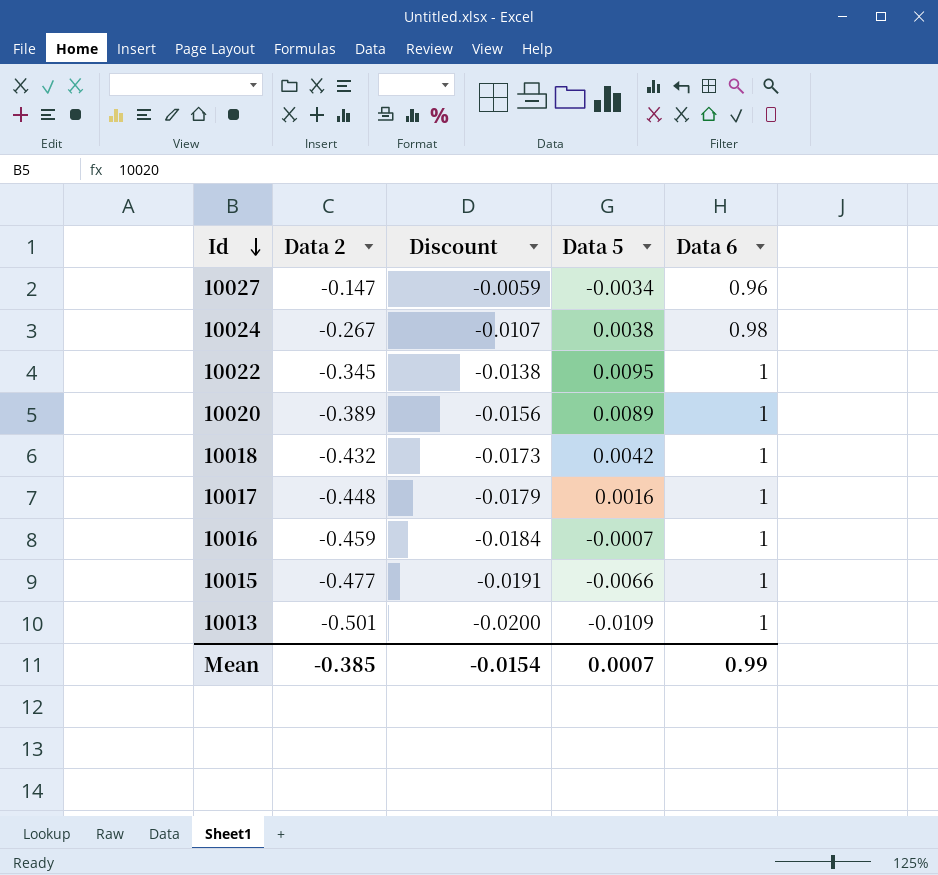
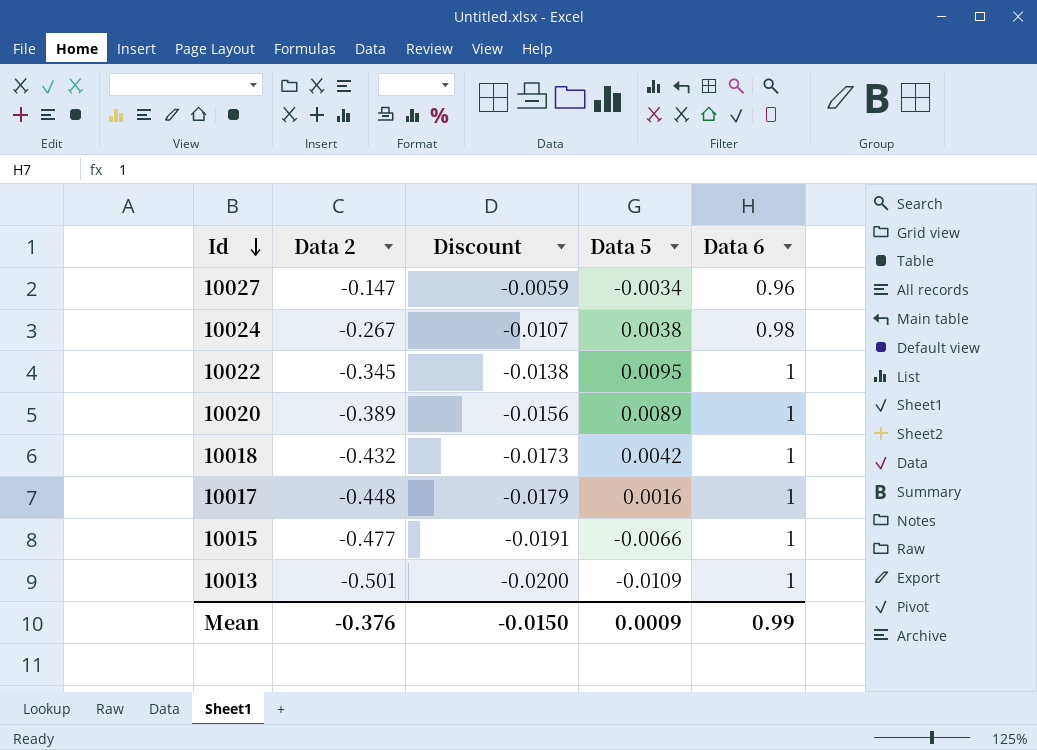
row 10016: -0.459 | -0.0184 | -0.0007 | 1 -> none
Mean | Data 2: -0.385 -> -0.376
Mean | Discount: -0.0154 -> -0.0150
Mean | Data 5: 0.0007 -> 0.0009

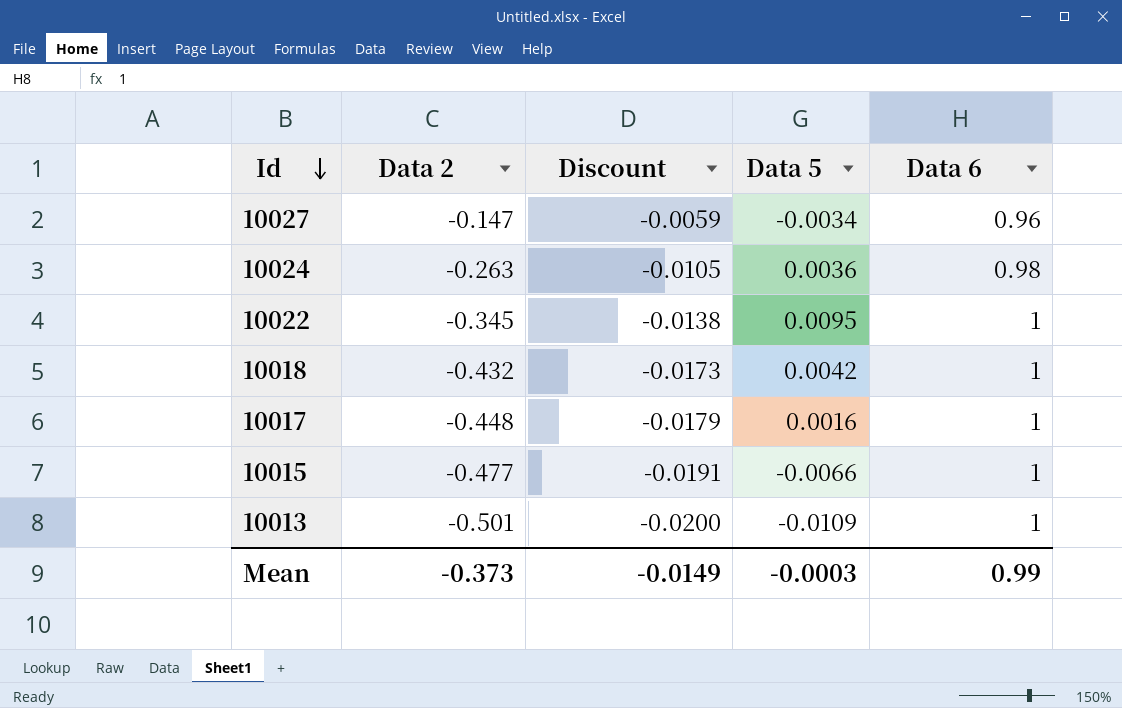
row 10020: -0.389 | -0.0156 | 0.0089 | 1 -> none
10024 | Data 2: -0.267 -> -0.263
10024 | Discount: -0.0107 -> -0.0105
10024 | Data 5: 0.0038 -> 0.0036
Mean | Data 2: -0.376 -> -0.373
Mean | Discount: -0.0150 -> -0.0149
Mean | Data 5: 0.0009 -> -0.0003

